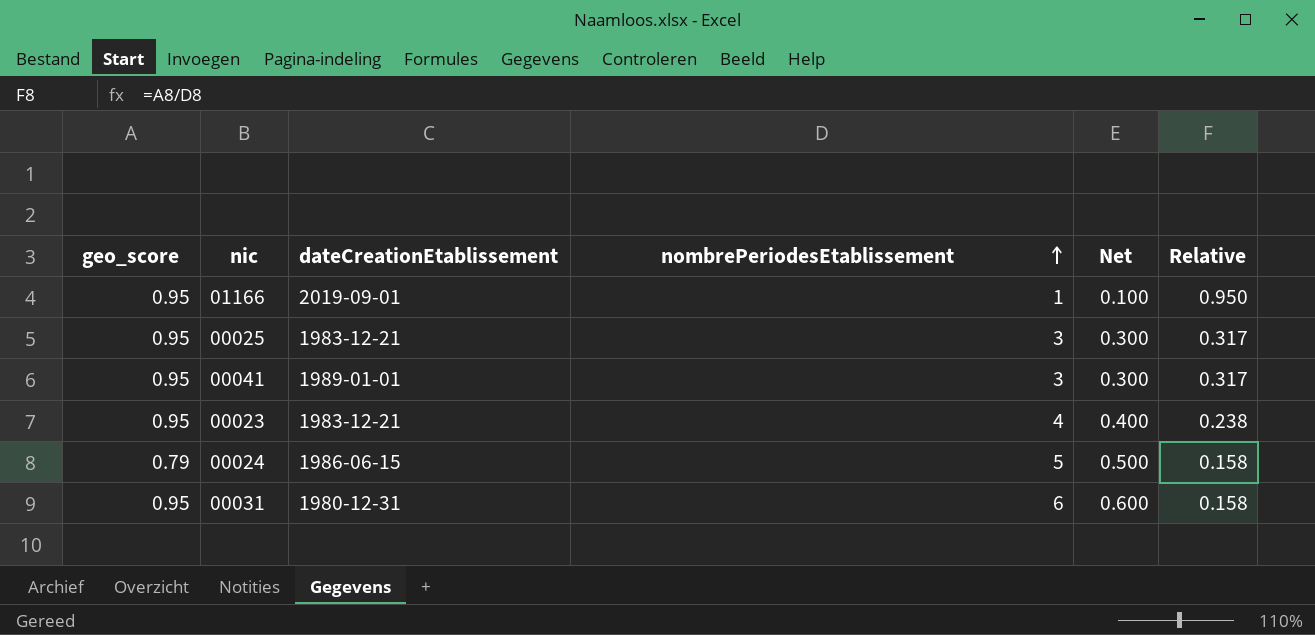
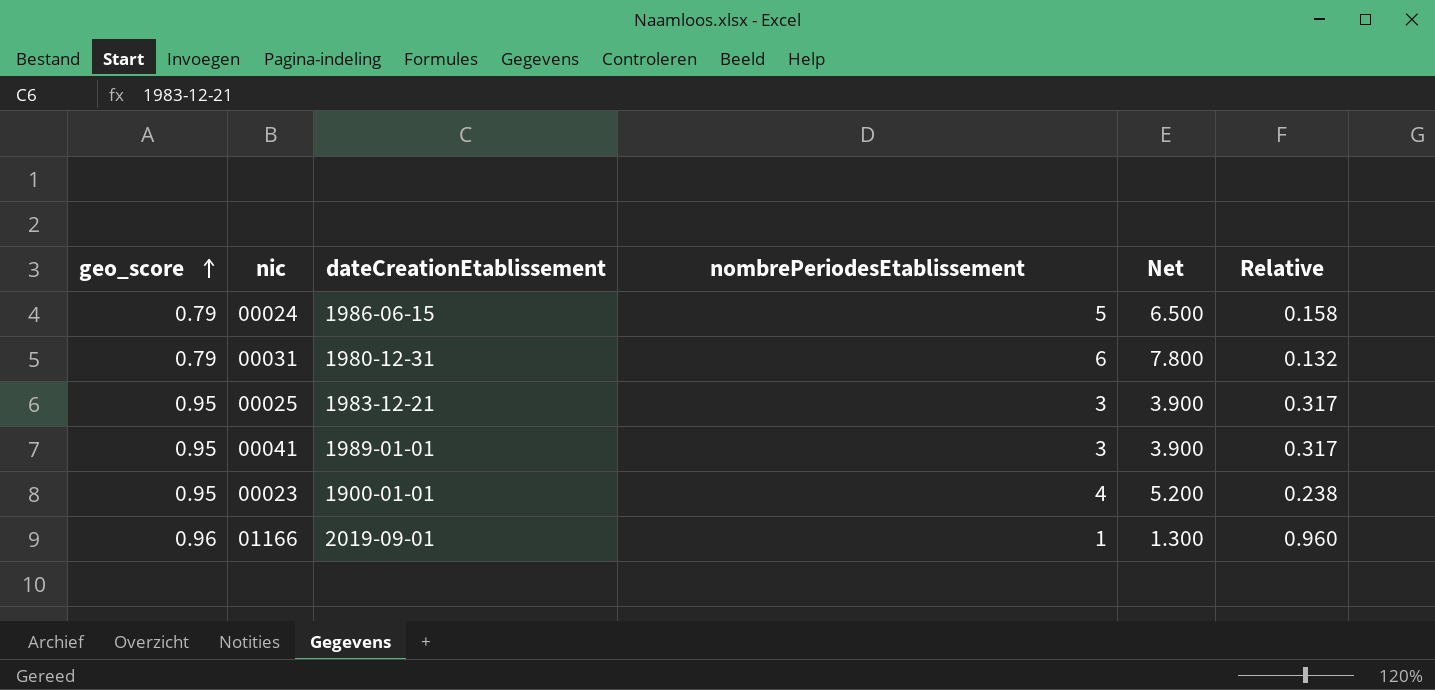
row order: nombrePeriodesEtablissement ascending -> geo_score ascending
column Net | formula: [nombrePeriodesEtablissement] * 0.1 -> [nombrePeriodesEtablissement] * 1.3
00031 | geo_score: 0.95 -> 0.79
00031 | Relative: 0.158 -> 0.132
00023 | dateCreationEtablissement: 1983-12-21 -> 1900-01-01
01166 | geo_score: 0.95 -> 0.96
01166 | Relative: 0.950 -> 0.960

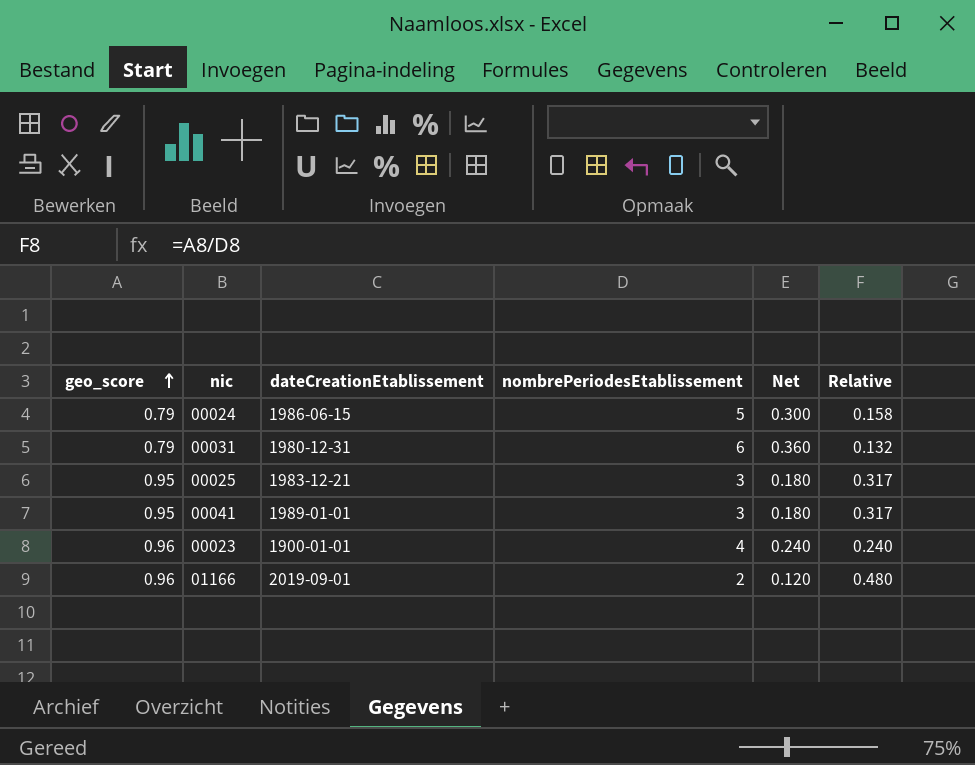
column Net | formula: [nombrePeriodesEtablissement] * 1.3 -> [nombrePeriodesEtablissement] * 0.06
00023 | geo_score: 0.95 -> 0.96
00023 | Relative: 0.238 -> 0.240
01166 | nombrePeriodesEtablissement: 1 -> 2
01166 | Relative: 0.960 -> 0.480

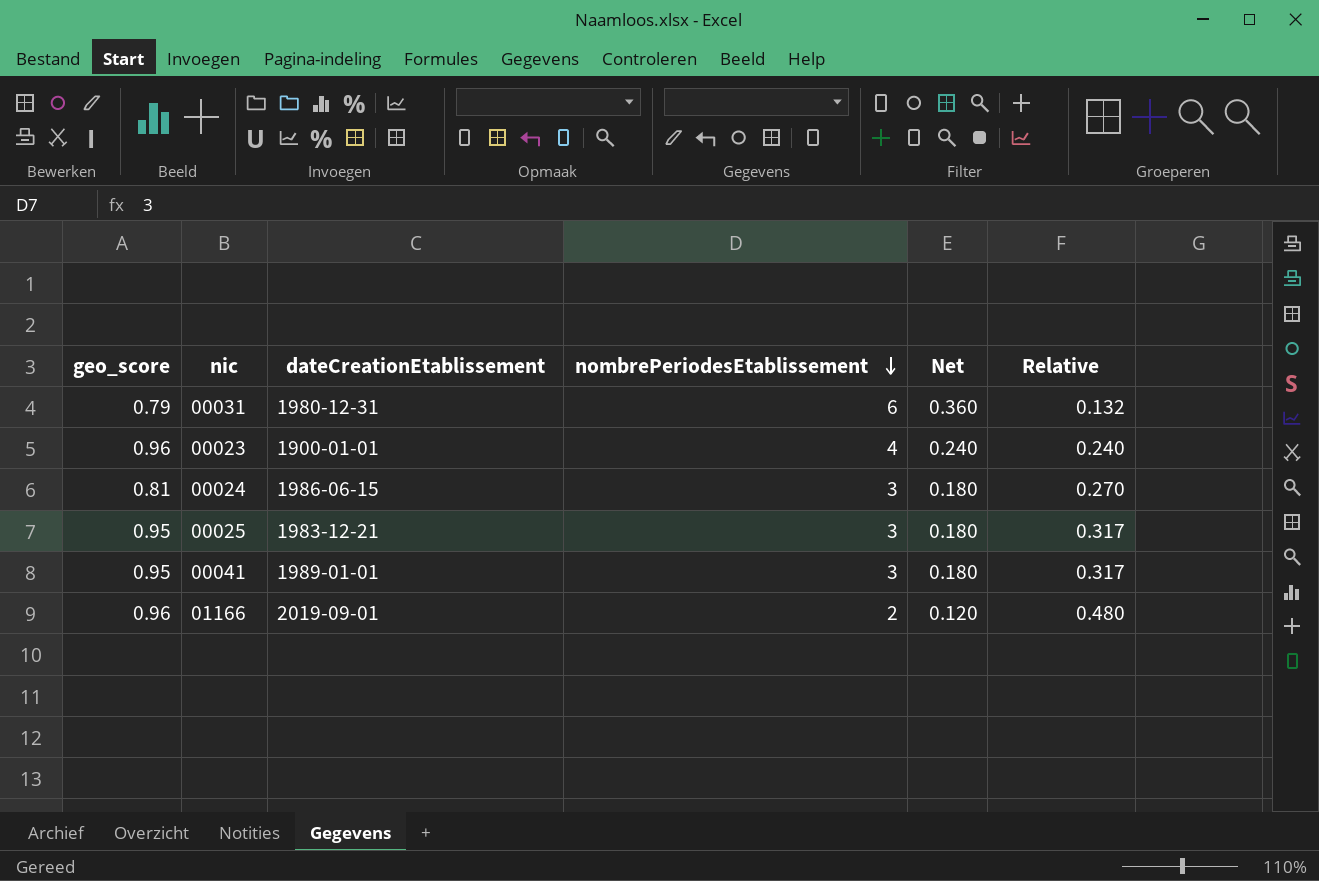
row order: geo_score ascending -> nombrePeriodesEtablissement descending
00024 | geo_score: 0.79 -> 0.81
00024 | nombrePeriodesEtablissement: 5 -> 3
00024 | Net: 0.300 -> 0.180
00024 | Relative: 0.158 -> 0.270

